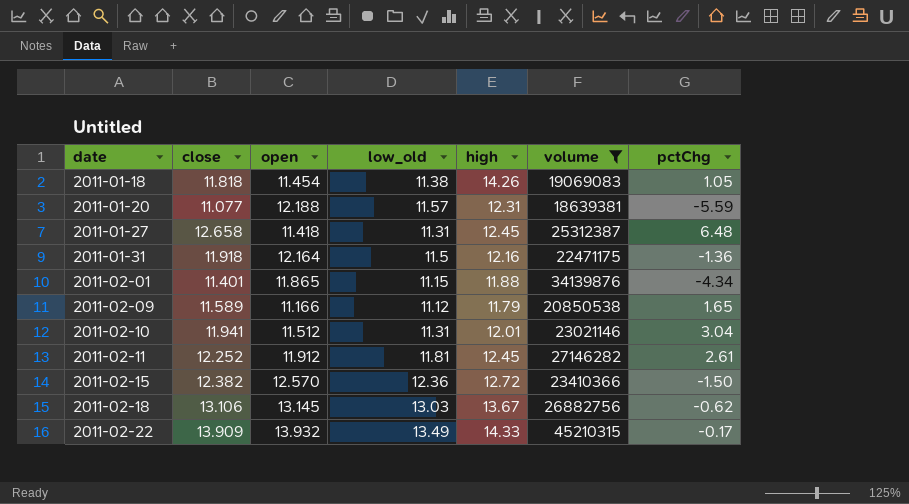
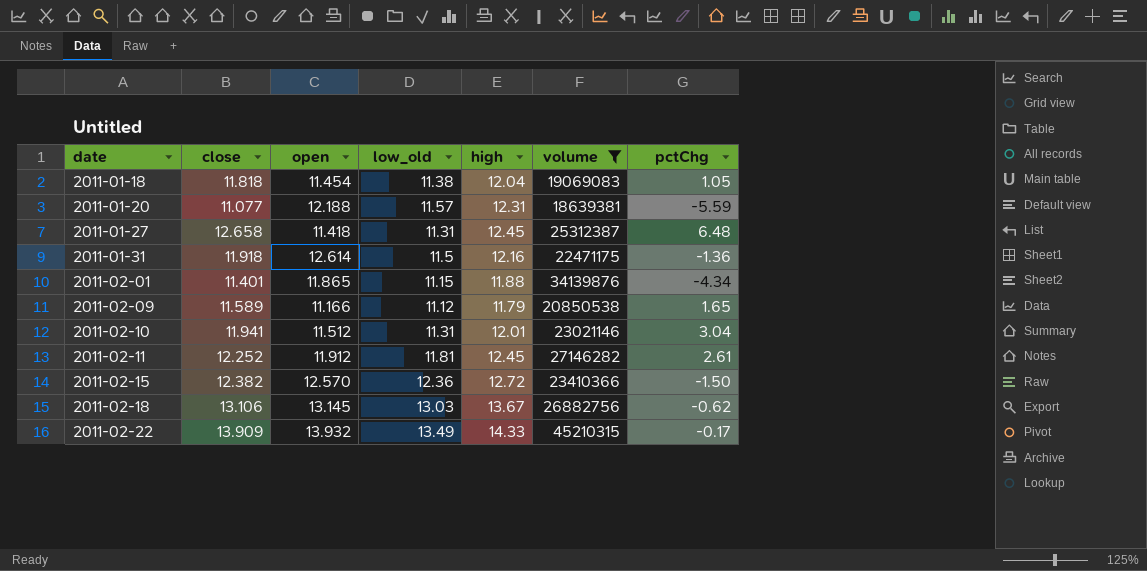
2011-01-18 | high: 14.26 -> 12.04
2011-01-31 | open: 12.164 -> 12.614

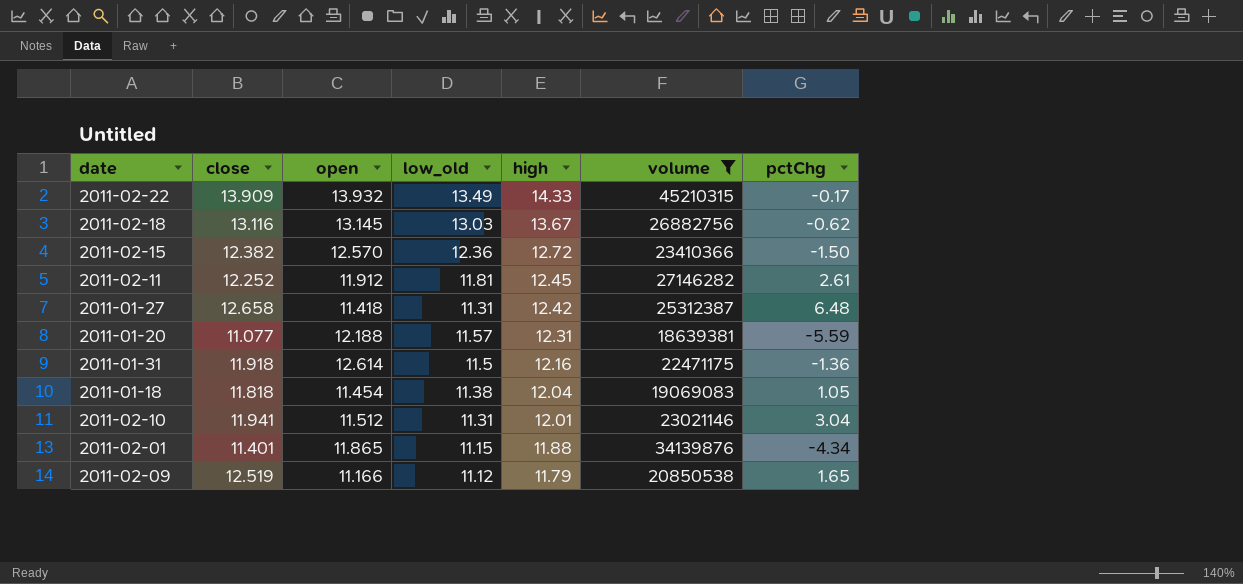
row order: date ascending -> high descending
2011-02-18 | close: 13.106 -> 13.116
2011-01-27 | high: 12.45 -> 12.42
2011-02-09 | close: 11.589 -> 12.519

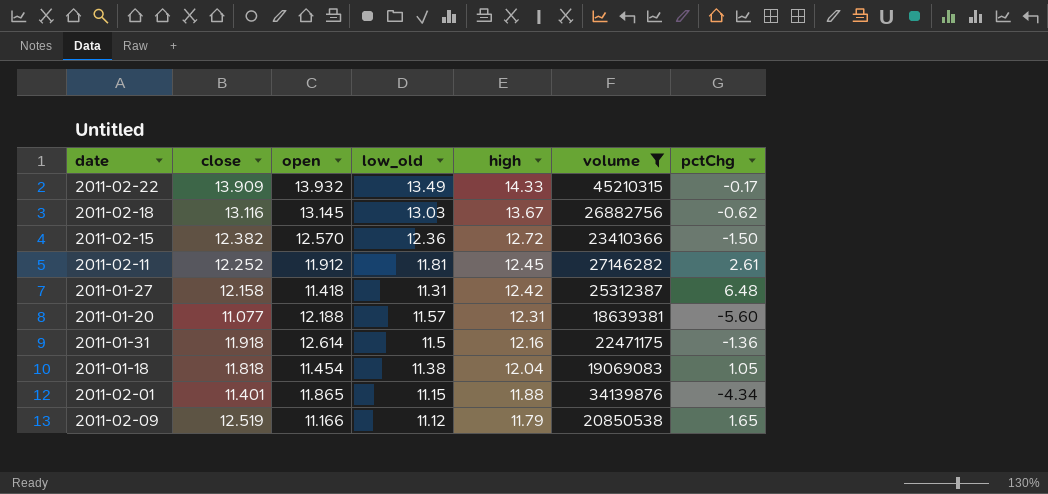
row 2011-02-10: 11.941 | 11.512 | 11.31 | 12.01 | 23021146 | 3.04 -> none
2011-01-27 | close: 12.658 -> 12.158
2011-01-20 | pctChg: -5.59 -> -5.60

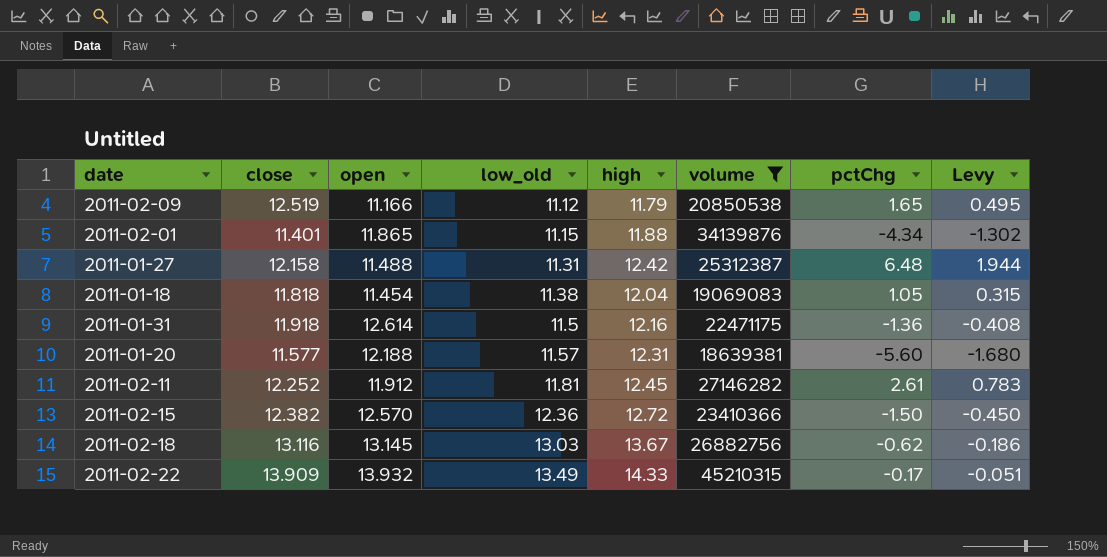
row order: high descending -> low_old ascending
column Levy | formula: none -> [pctChg] * 0.3
2011-01-27 | open: 11.418 -> 11.488
2011-01-20 | close: 11.077 -> 11.577

